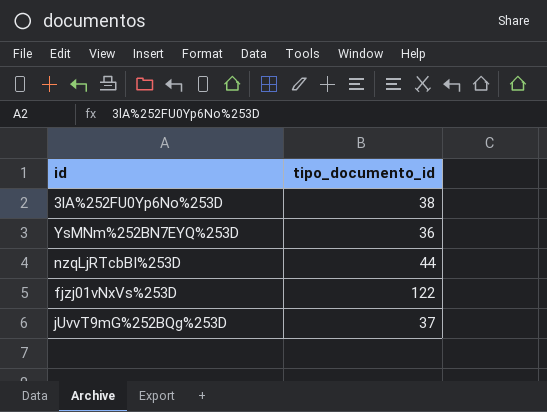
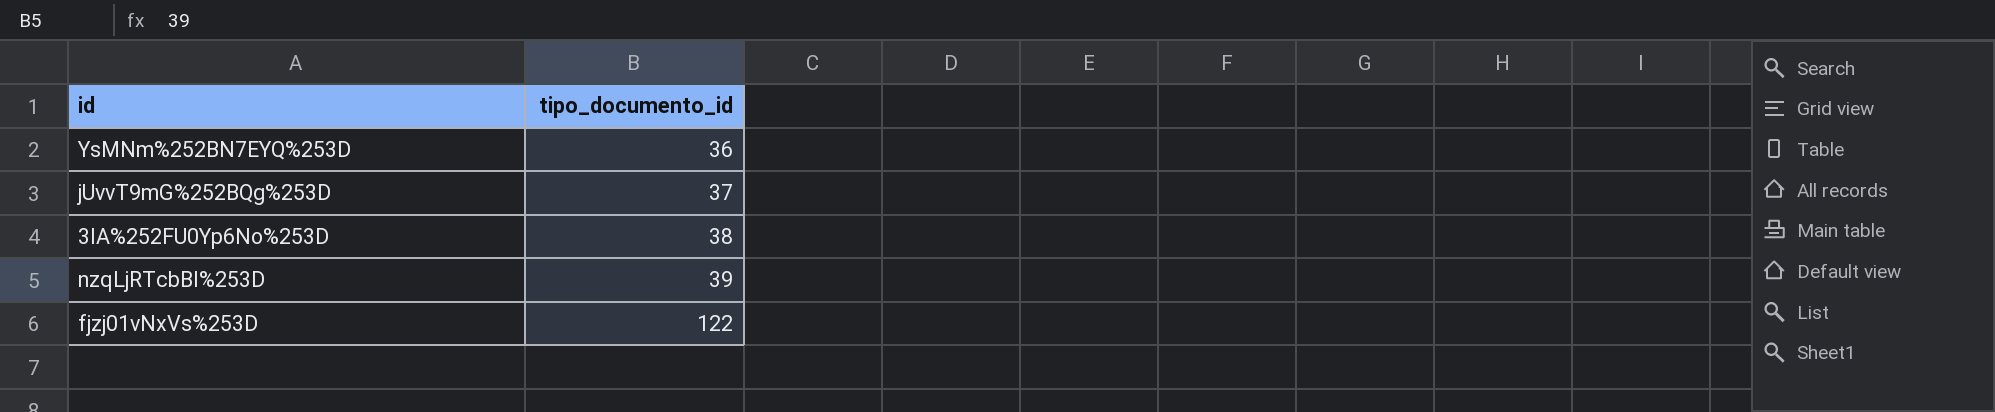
row order: none -> tipo_documento_id ascending
nzqLjRTcbBI%253D | tipo_documento_id: 44 -> 39

